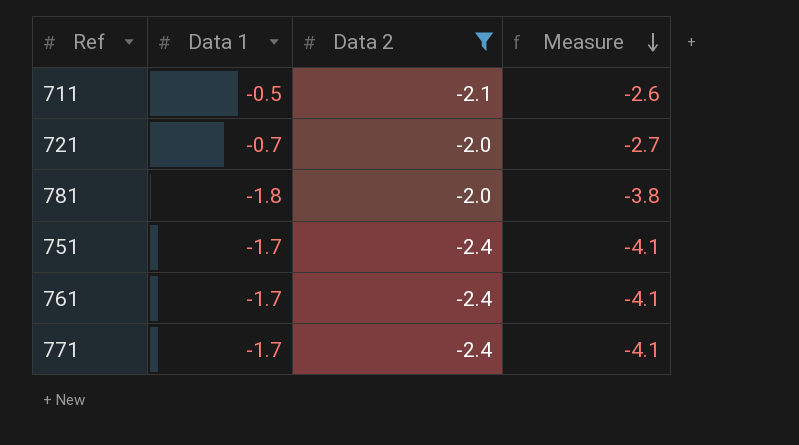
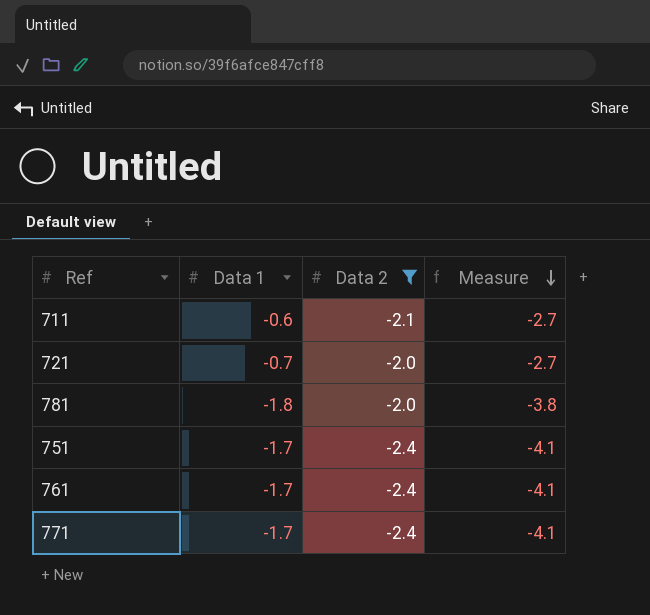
711 | Data 1: -0.5 -> -0.6
711 | Measure: -2.6 -> -2.7

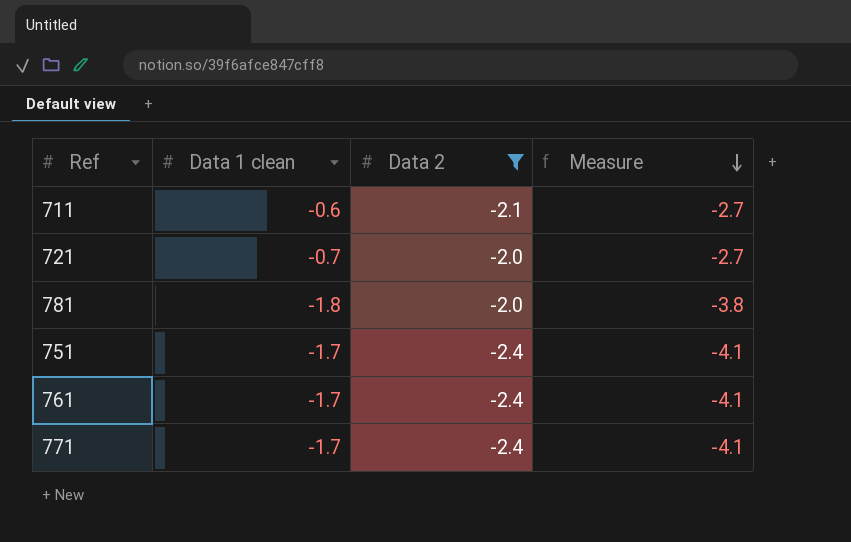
column name: Data 1 -> Data 1 clean

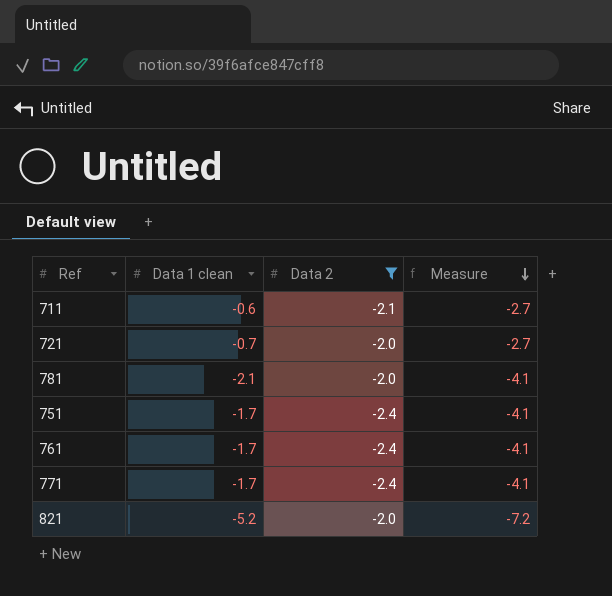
781 | Data 1 clean: -1.8 -> -2.1
781 | Measure: -3.8 -> -4.1
row 821: none -> -5.2 | -2.0 | -7.2

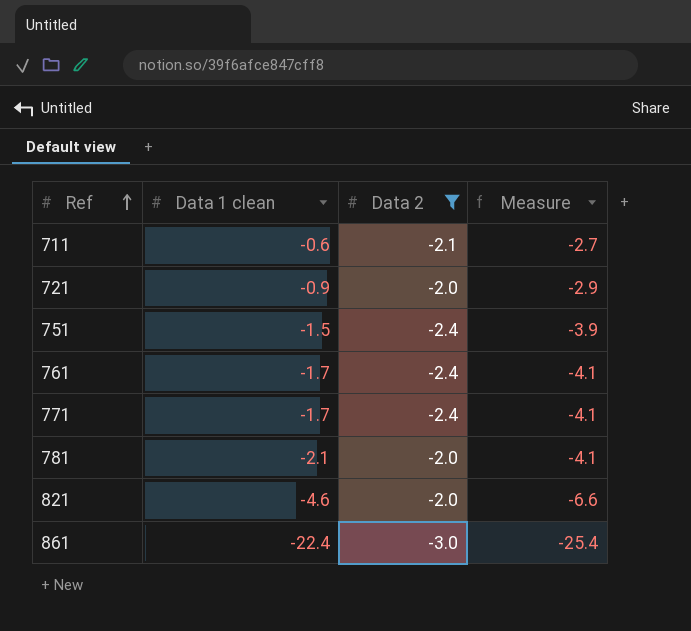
row order: Measure descending -> Ref ascending
721 | Data 1 clean: -0.7 -> -0.9
721 | Measure: -2.7 -> -2.9
751 | Data 1 clean: -1.7 -> -1.5
751 | Measure: -4.1 -> -3.9
821 | Data 1 clean: -5.2 -> -4.6
821 | Measure: -7.2 -> -6.6
row 861: none -> -22.4 | -3.0 | -25.4

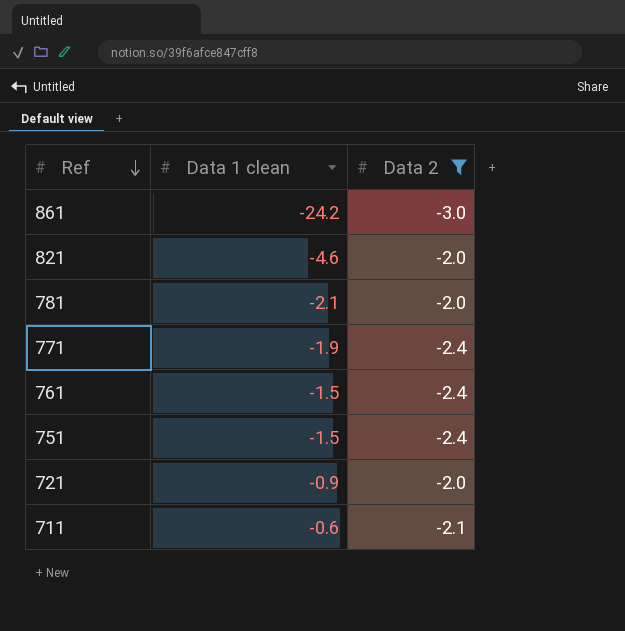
row order: Ref ascending -> Ref descending
column Measure | formula: [Data 1 clean] + [Data 2] -> none
861 | Data 1 clean: -22.4 -> -24.2
771 | Data 1 clean: -1.7 -> -1.9
761 | Data 1 clean: -1.7 -> -1.5

